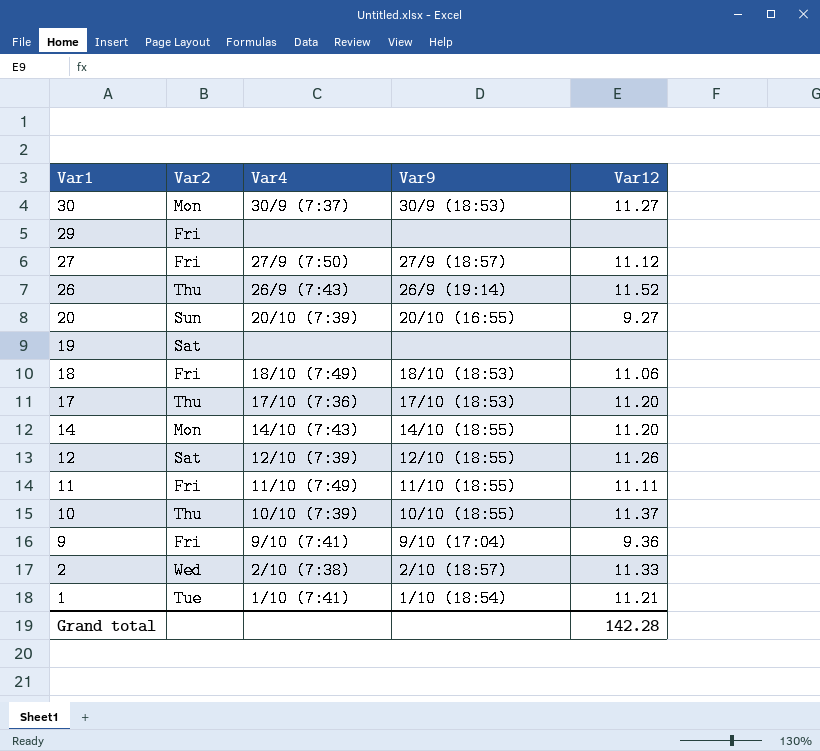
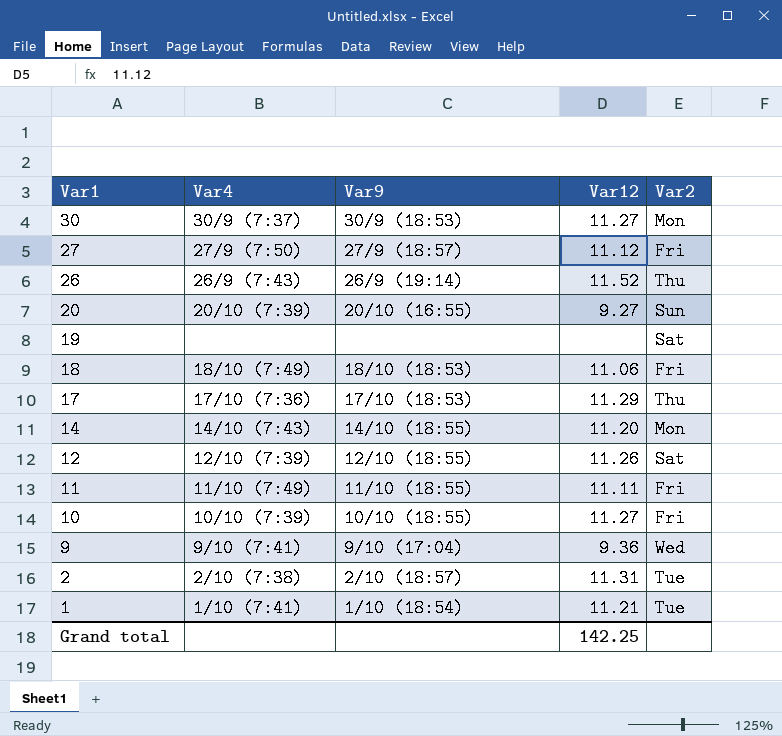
column Var2 | position: 2 -> 5
row 29: Fri | none | none | none -> none
17 | Var12: 11.20 -> 11.29
10 | Var12: 11.37 -> 11.27
10 | Var2: Thu -> Fri
9 | Var2: Fri -> Wed
2 | Var12: 11.33 -> 11.31
2 | Var2: Wed -> Tue
Grand total | Var12: 142.28 -> 142.25

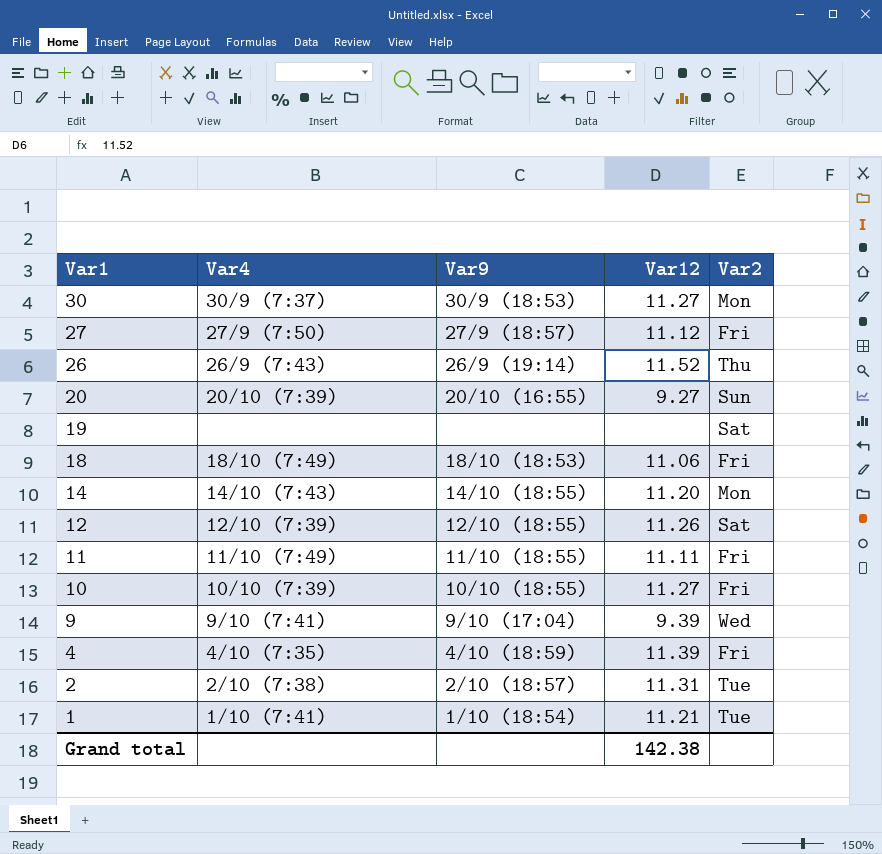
row 17: 17/10 (7:36) | 17/10 (18:53) | 11.29 | Thu -> none
9 | Var12: 9.36 -> 9.39
row 4: none -> 4/10 (7:35) | 4/10 (18:59) | 11.39 | Fri
Grand total | Var12: 142.25 -> 142.38

